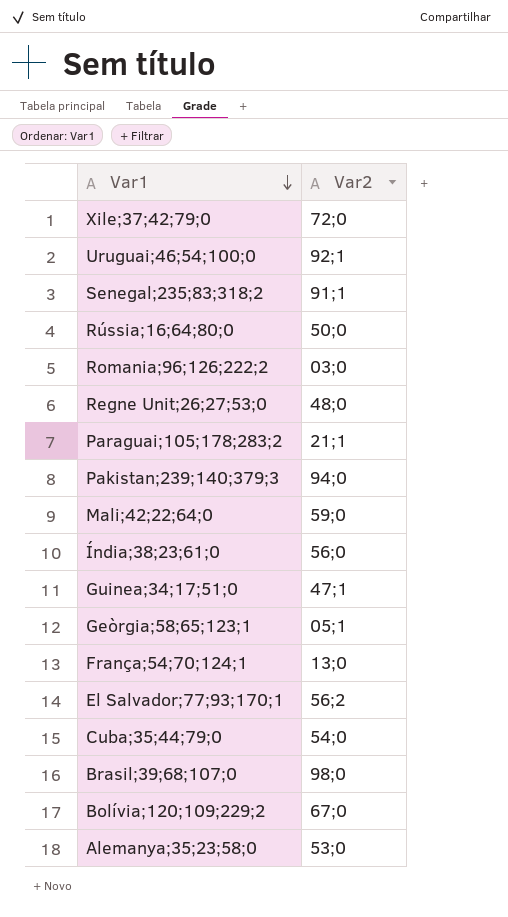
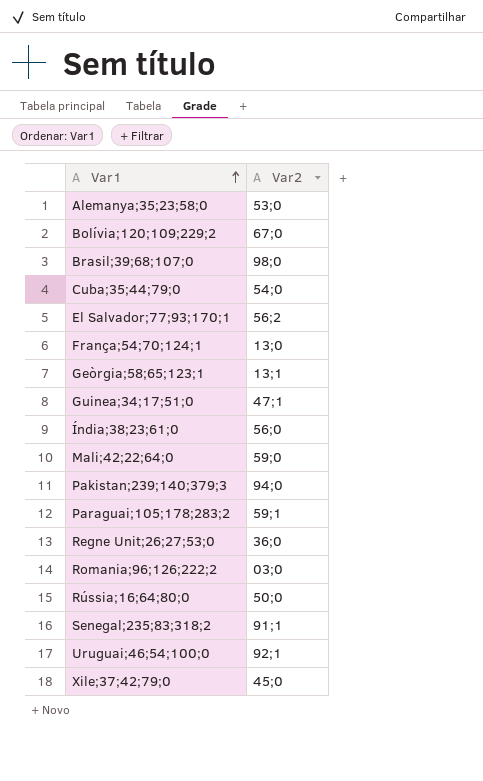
row order: Var1 descending -> Var1 ascending
Geòrgia;58;65;123;1 | Var2: 05;1 -> 13;1
Paraguai;105;178;283;2 | Var2: 21;1 -> 59;1
Regne Unit;26;27;53;0 | Var2: 48;0 -> 36;0
Xile;37;42;79;0 | Var2: 72;0 -> 45;0

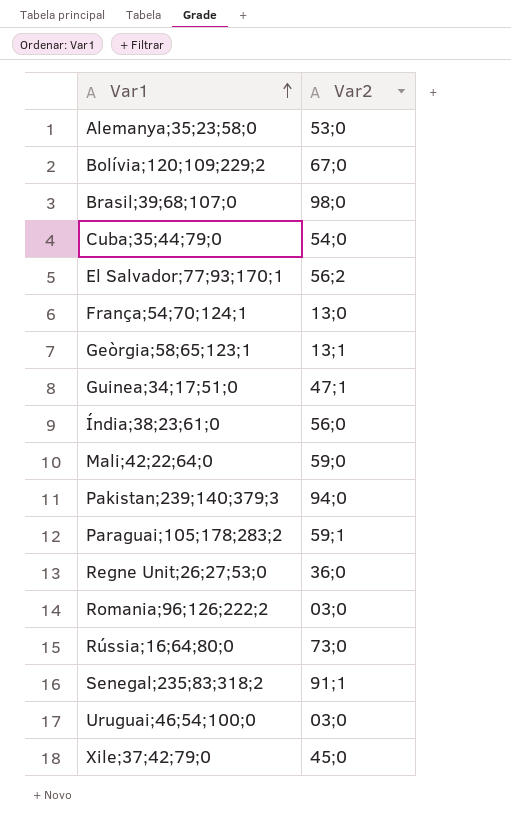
Rússia;16;64;80;0 | Var2: 50;0 -> 73;0
Uruguai;46;54;100;0 | Var2: 92;1 -> 03;0

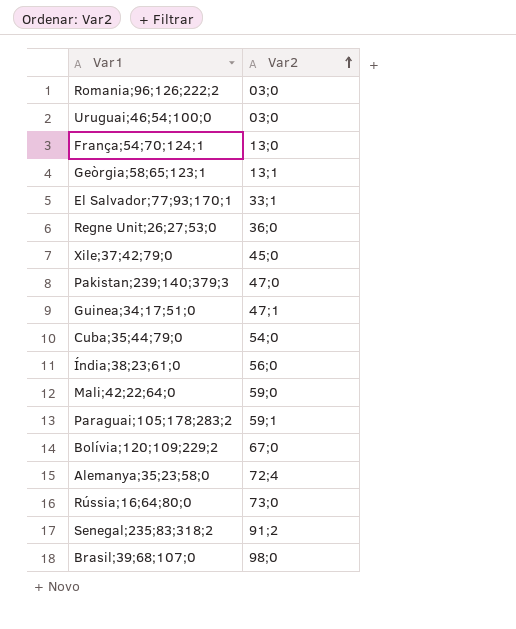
row order: Var1 ascending -> Var2 ascending
El Salvador;77;93;170;1 | Var2: 56;2 -> 33;1
Pakistan;239;140;379;3 | Var2: 94;0 -> 47;0
Alemanya;35;23;58;0 | Var2: 53;0 -> 72;4
Senegal;235;83;318;2 | Var2: 91;1 -> 91;2

